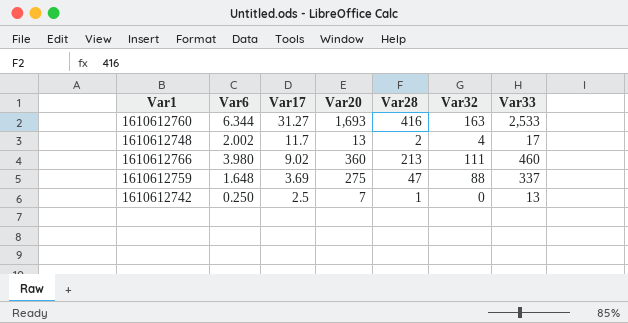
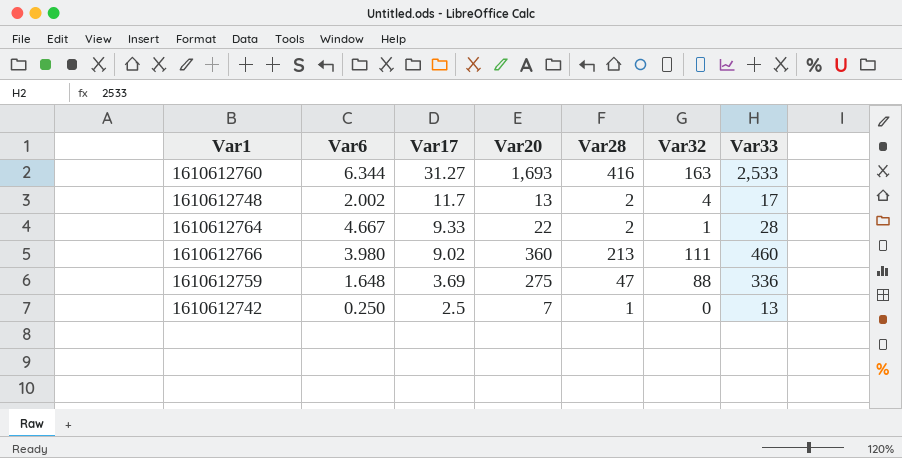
row 1610612764: none -> 4.667 | 9.33 | 22 | 2 | 1 | 28
1610612759 | Var33: 337 -> 336

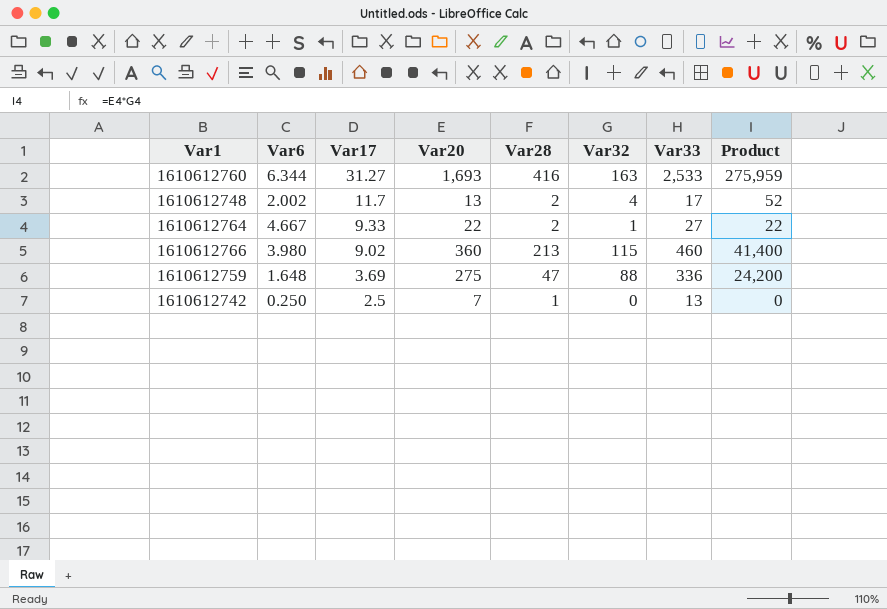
column Product | formula: none -> [Var20] * [Var32]
1610612764 | Var33: 28 -> 27
1610612766 | Var32: 111 -> 115

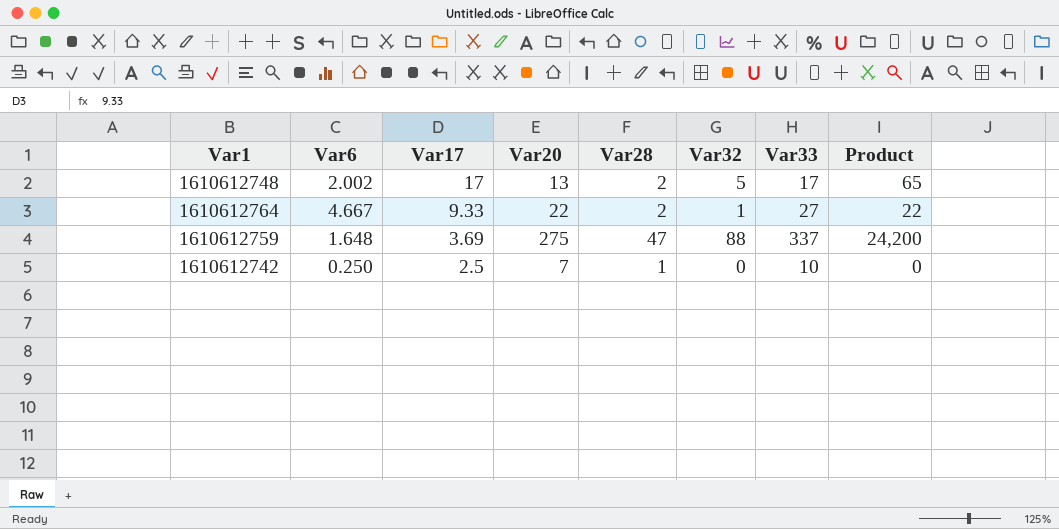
row 1610612760: 6.344 | 31.27 | 1,693 | 416 | 163 | 2,533 | 275,959 -> none
row 1610612766: 3.980 | 9.02 | 360 | 213 | 115 | 460 | 41,400 -> none
1610612748 | Var17: 11.7 -> 17
1610612748 | Var32: 4 -> 5
1610612748 | Product: 52 -> 65
1610612759 | Var33: 336 -> 337
1610612742 | Var33: 13 -> 10

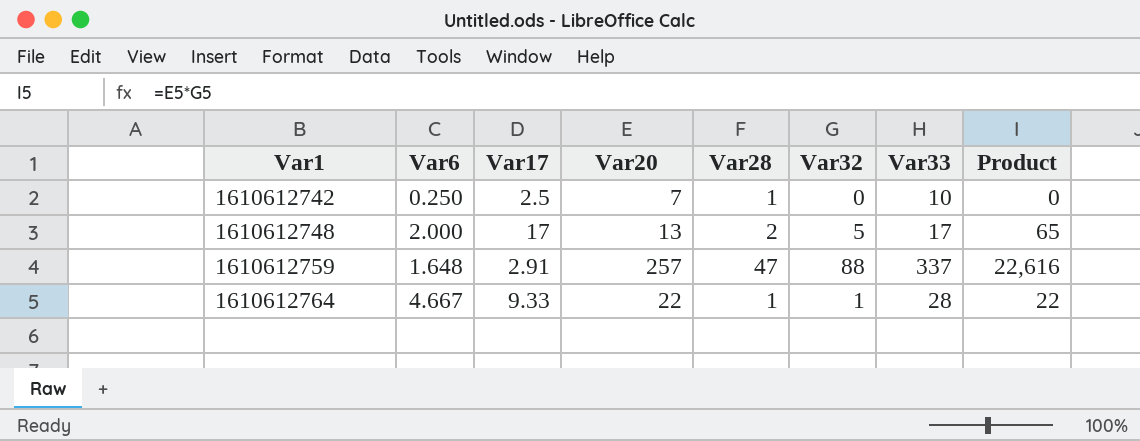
row order: Var17 descending -> Var1 ascending
1610612748 | Var6: 2.002 -> 2.000
1610612759 | Var17: 3.69 -> 2.91
1610612759 | Var20: 275 -> 257
1610612759 | Product: 24,200 -> 22,616
1610612764 | Var28: 2 -> 1
1610612764 | Var33: 27 -> 28

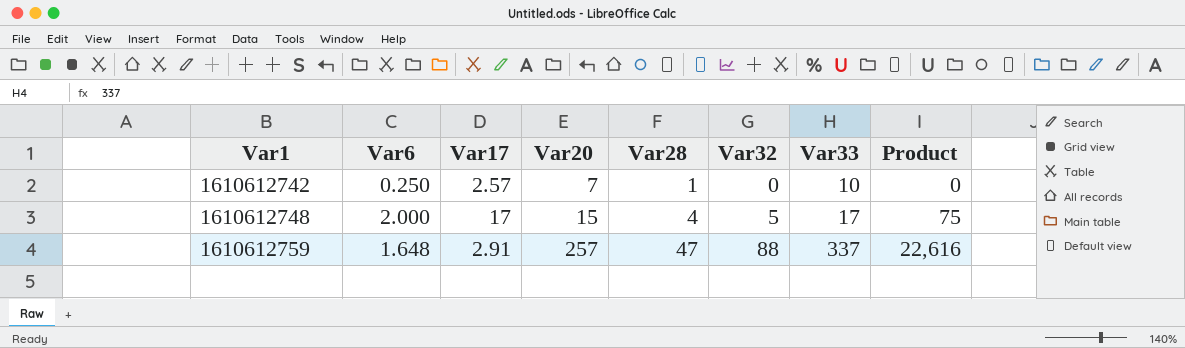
row 1610612764: 4.667 | 9.33 | 22 | 1 | 1 | 28 | 22 -> none
1610612742 | Var17: 2.5 -> 2.57
1610612748 | Var20: 13 -> 15
1610612748 | Var28: 2 -> 4
1610612748 | Product: 65 -> 75

